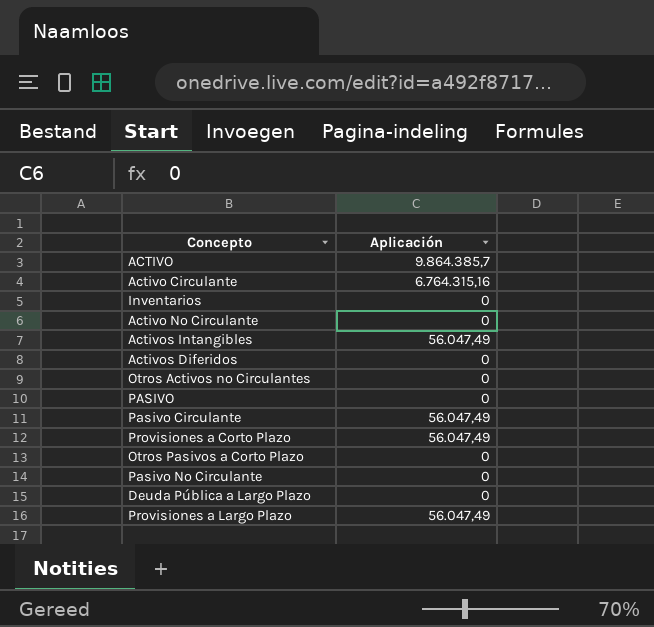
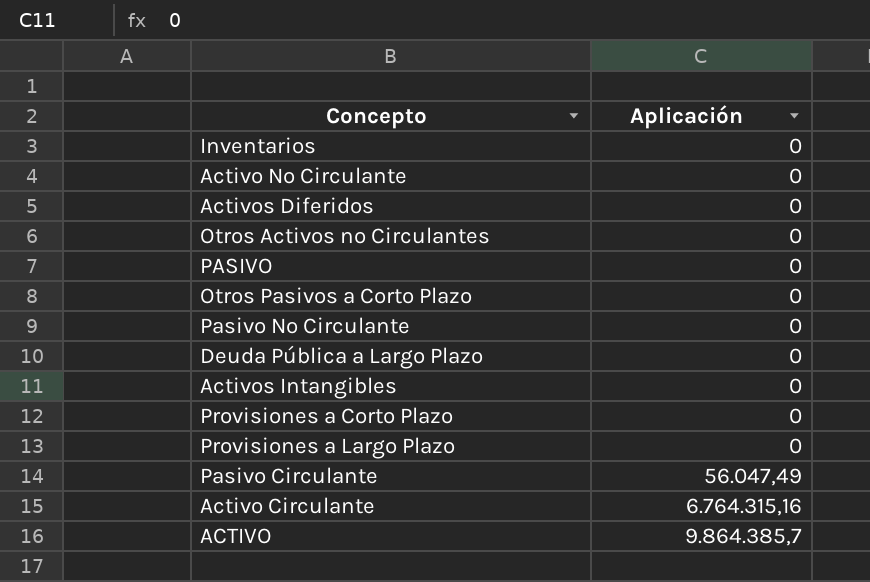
row order: none -> Aplicación ascending
Activos Intangibles | Aplicación: 56.047,49 -> 0
Provisiones a Corto Plazo | Aplicación: 56.047,49 -> 0
Provisiones a Largo Plazo | Aplicación: 56.047,49 -> 0

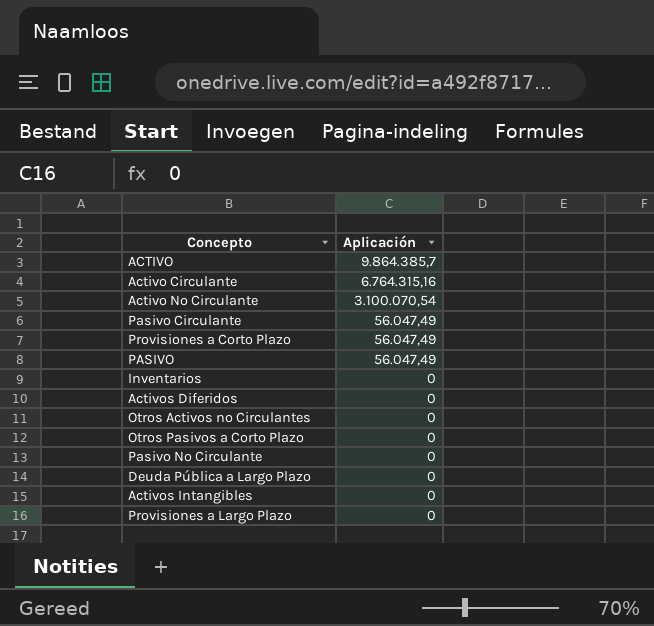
row order: Aplicación ascending -> Aplicación descending
Activo No Circulante | Aplicación: 0 -> 3.100.070,54
Provisiones a Corto Plazo | Aplicación: 0 -> 56.047,49
PASIVO | Aplicación: 0 -> 56.047,49

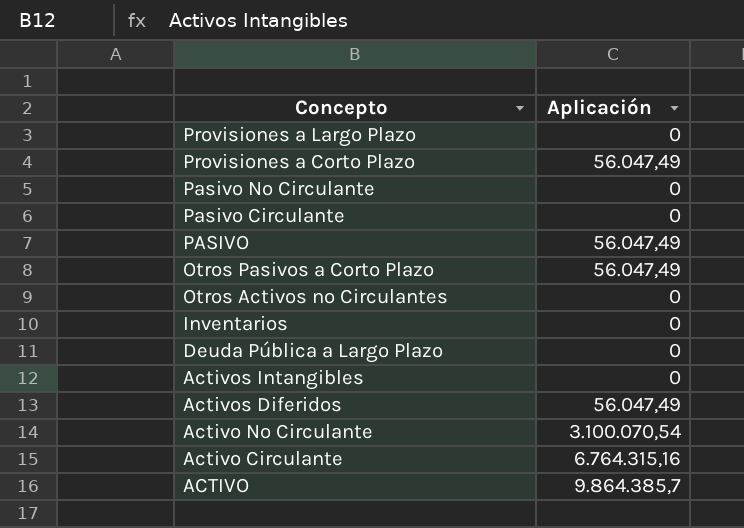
row order: Aplicación descending -> Concepto descending
Pasivo Circulante | Aplicación: 56.047,49 -> 0
Otros Pasivos a Corto Plazo | Aplicación: 0 -> 56.047,49
Activos Diferidos | Aplicación: 0 -> 56.047,49

